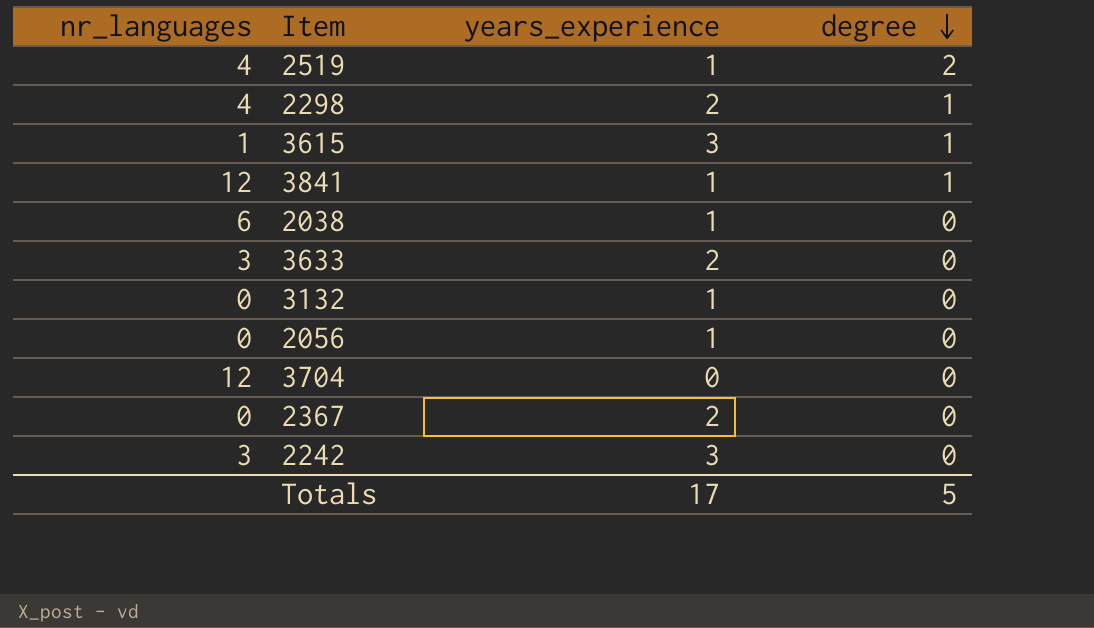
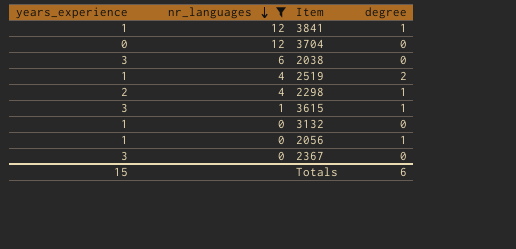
filter: none -> nr_languages != 3
row order: degree descending -> nr_languages descending
column years_experience | position: 3 -> 1
2038 | years_experience: 1 -> 3
2056 | degree: 0 -> 1
2367 | years_experience: 2 -> 3
Totals | years_experience: 17 -> 15
Totals | degree: 5 -> 6

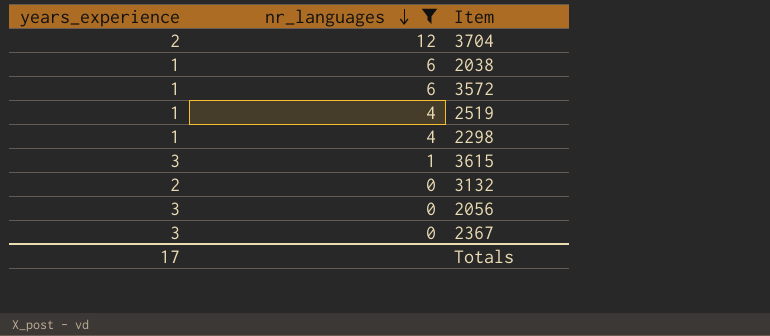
column degree | position: 4 -> none
row 3841: 1 | 12 | 1 -> none
3704 | years_experience: 0 -> 2
2038 | years_experience: 3 -> 1
row 3572: none -> 1 | 6
2298 | years_experience: 2 -> 1
3132 | years_experience: 1 -> 2
2056 | years_experience: 1 -> 3
Totals | years_experience: 15 -> 17

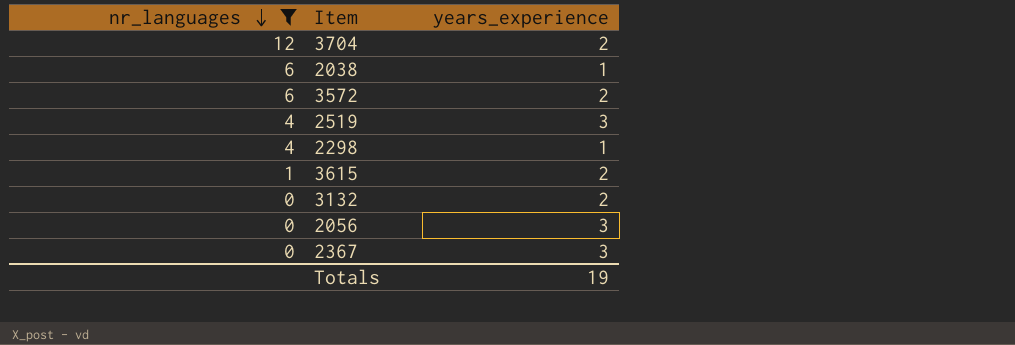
column years_experience | position: 1 -> 3
3572 | years_experience: 1 -> 2
2519 | years_experience: 1 -> 3
3615 | years_experience: 3 -> 2
Totals | years_experience: 17 -> 19

